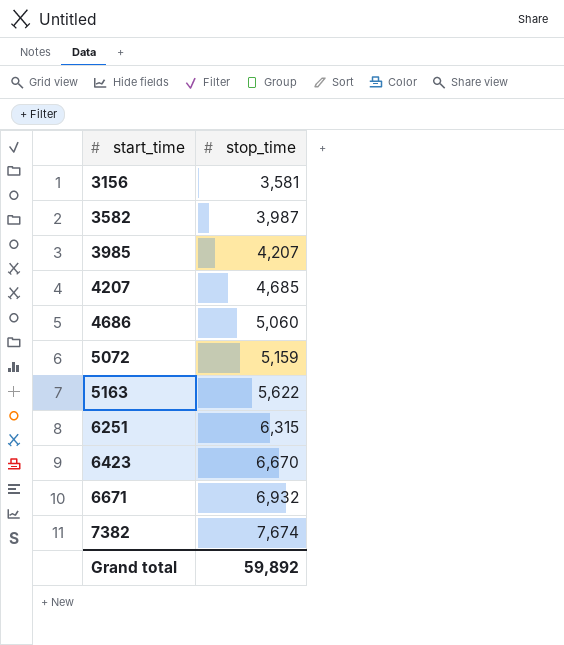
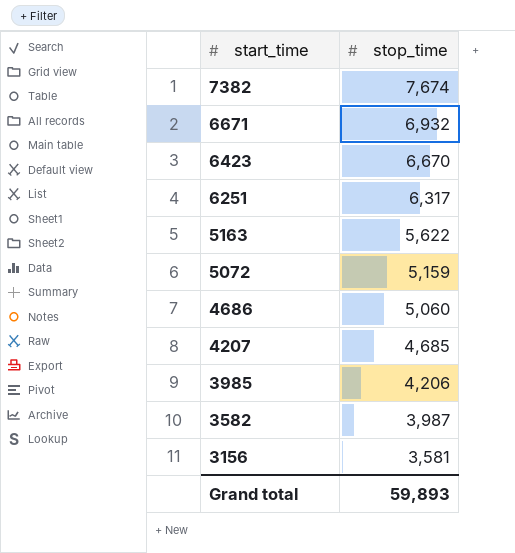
row order: start_time ascending -> start_time descending
6251 | stop_time: 6,315 -> 6,317
3985 | stop_time: 4,207 -> 4,206
Grand total | stop_time: 59,892 -> 59,893

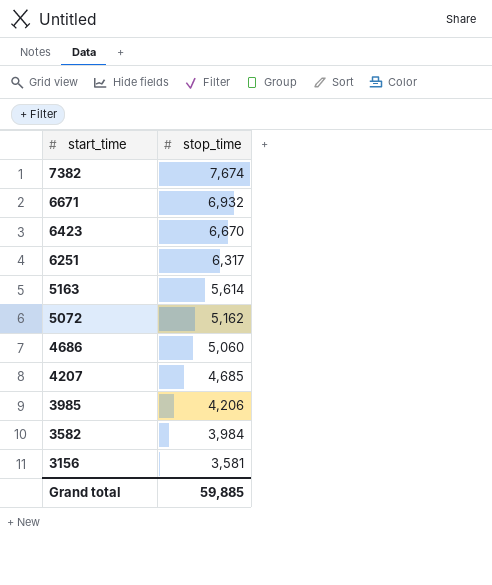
5163 | stop_time: 5,622 -> 5,614
5072 | stop_time: 5,159 -> 5,162
3582 | stop_time: 3,987 -> 3,984
Grand total | stop_time: 59,893 -> 59,885

